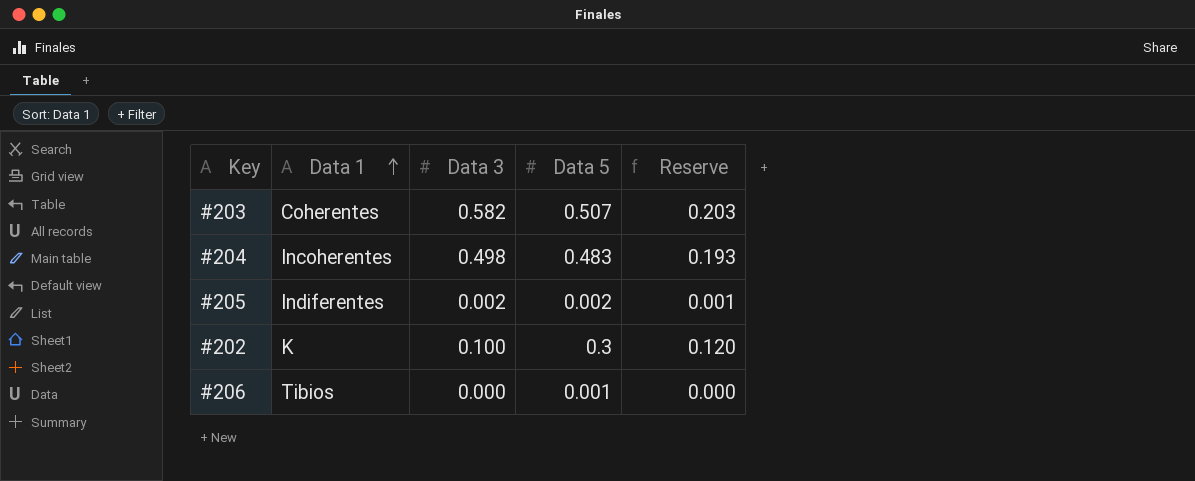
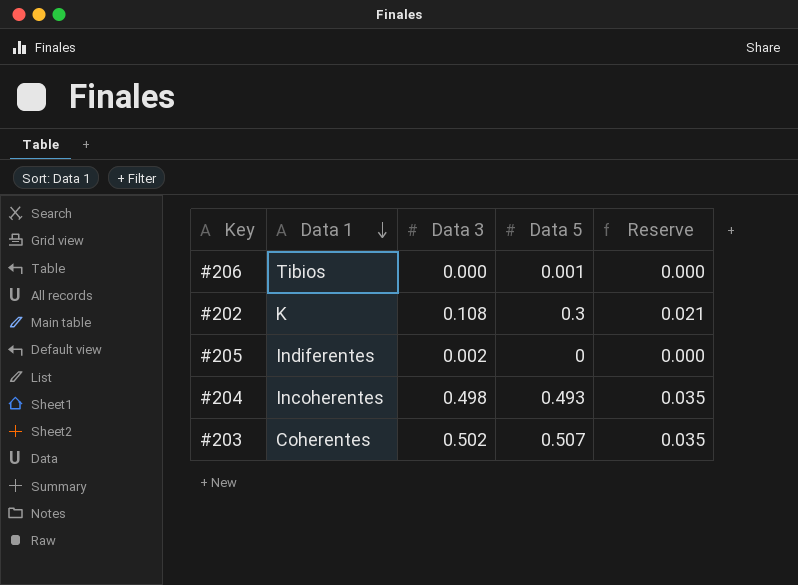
row order: Data 1 ascending -> Data 1 descending
column Reserve | formula: [Data 5] * 0.4 -> [Data 5] * 0.07
#202 | Data 3: 0.100 -> 0.108
#205 | Data 5: 0.002 -> 0
#204 | Data 5: 0.483 -> 0.493
#203 | Data 3: 0.582 -> 0.502

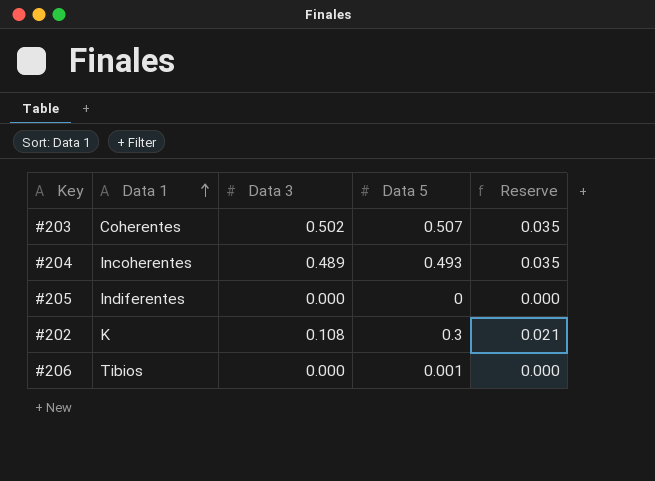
row order: Data 1 descending -> Data 1 ascending
#204 | Data 3: 0.498 -> 0.489
#205 | Data 3: 0.002 -> 0.000

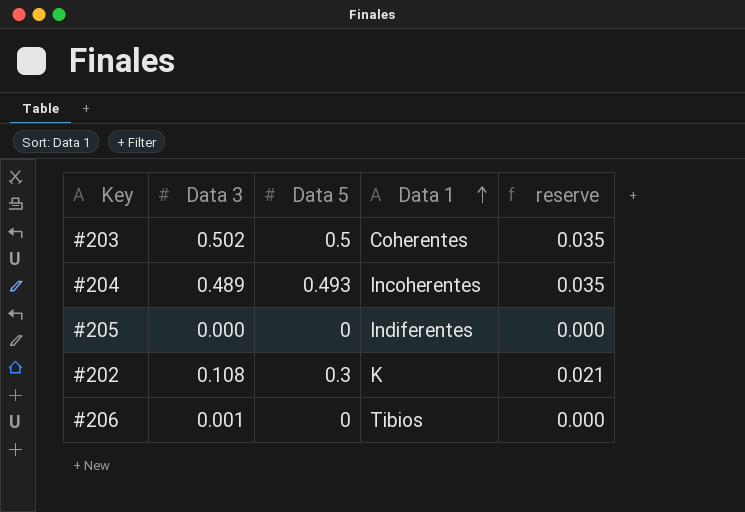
column Data 1 | position: 2 -> 4
column name: Reserve -> reserve
#203 | Data 5: 0.507 -> 0.5
#206 | Data 3: 0.000 -> 0.001
#206 | Data 5: 0.001 -> 0

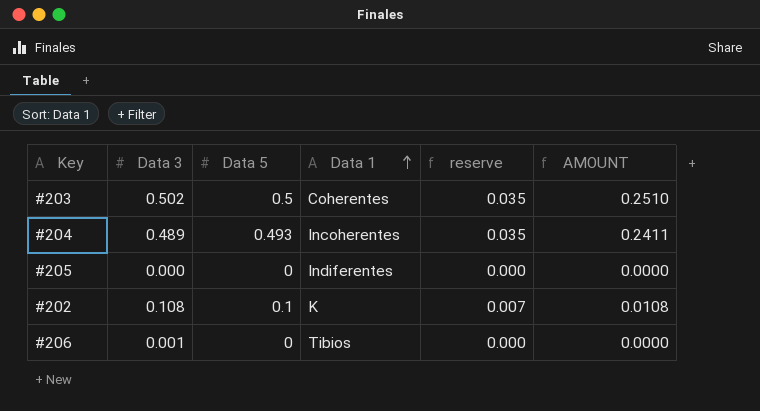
column AMOUNT | formula: none -> [Data 3] * [Data 5]
#202 | Data 5: 0.3 -> 0.1
#202 | reserve: 0.021 -> 0.007

